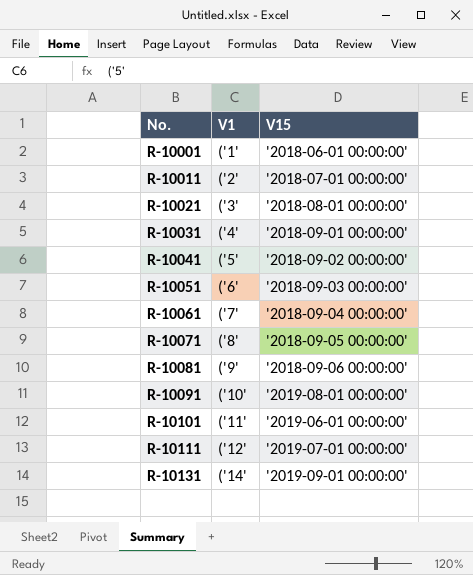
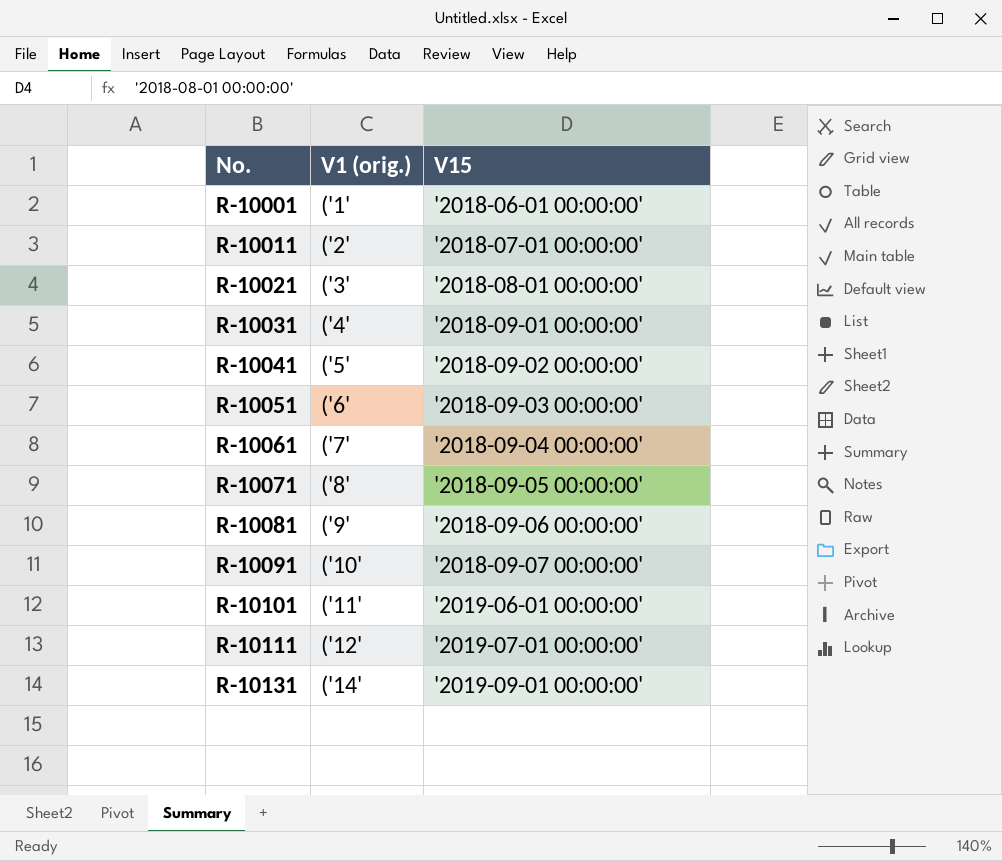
column name: V1 -> V1 (orig.)
R-10091 | V15: '2019-08-01 00:00:00' -> '2018-09-07 00:00:00'

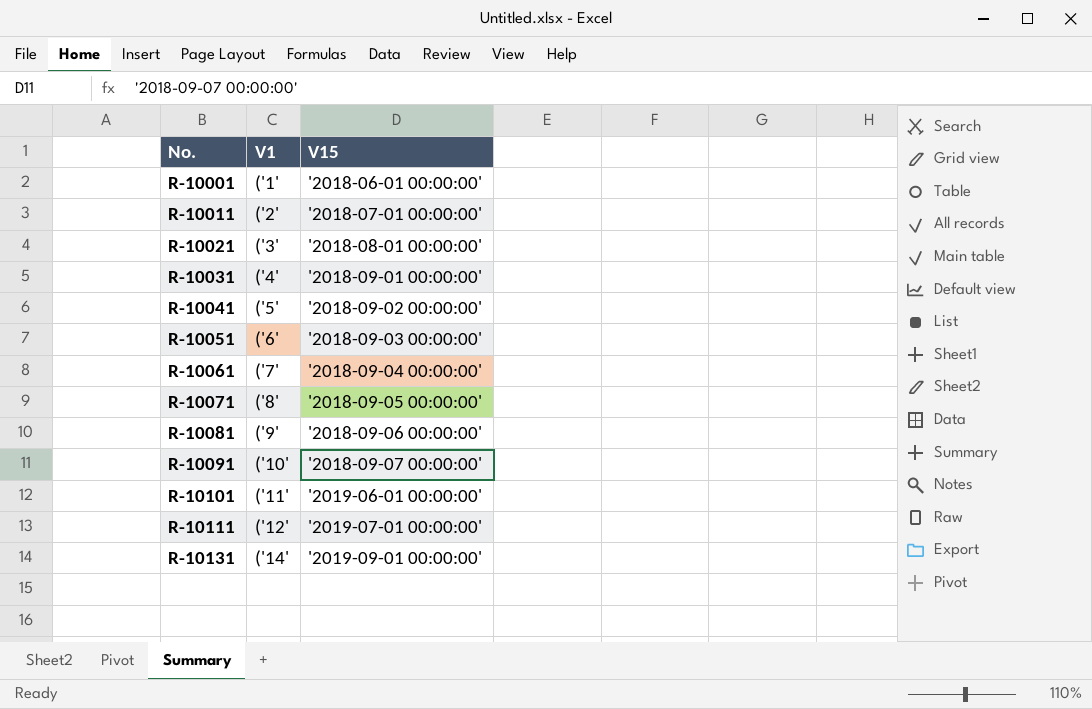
column name: V1 (orig.) -> V1

